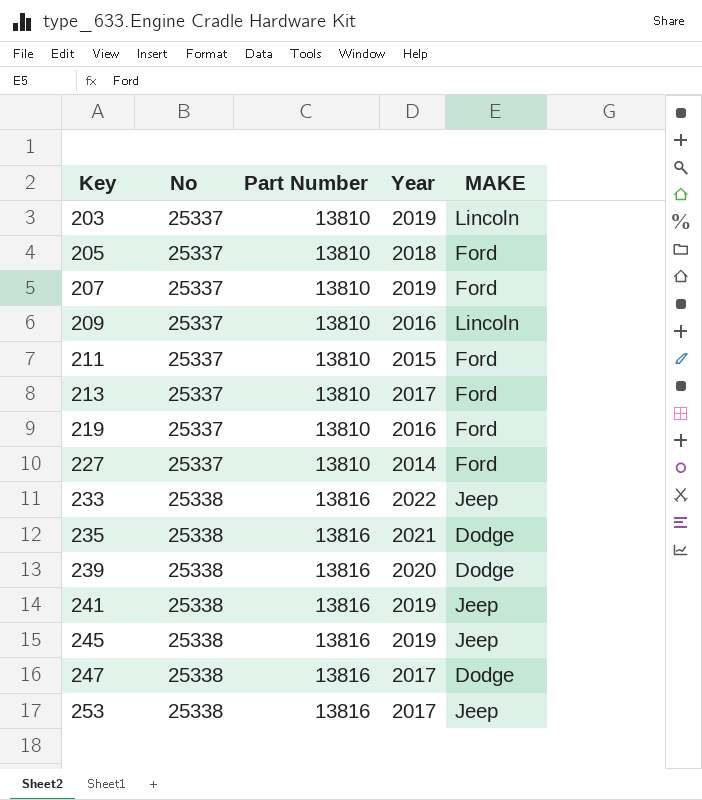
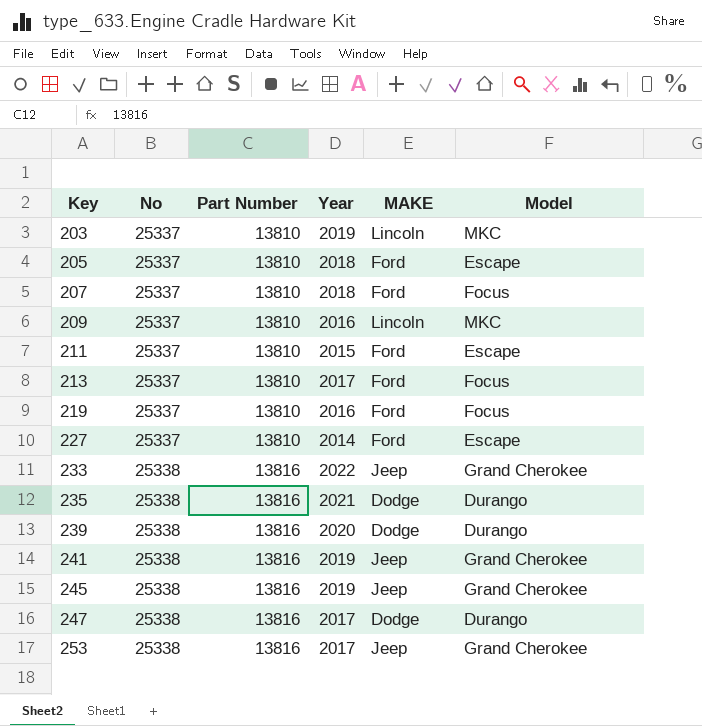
column Model | position: none -> 6
207 | Year: 2019 -> 2018

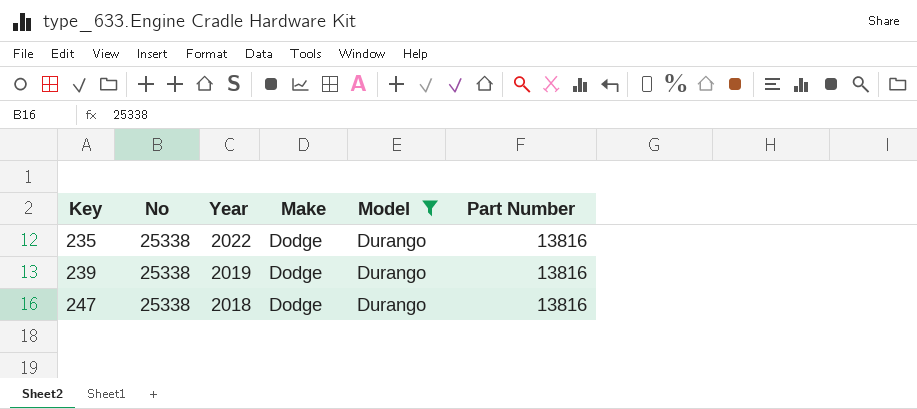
filter: none -> Model = Durango
column name: MAKE -> Make
column Part Number | position: 3 -> 6
235 | Year: 2021 -> 2022
239 | Year: 2020 -> 2019
247 | Year: 2017 -> 2018

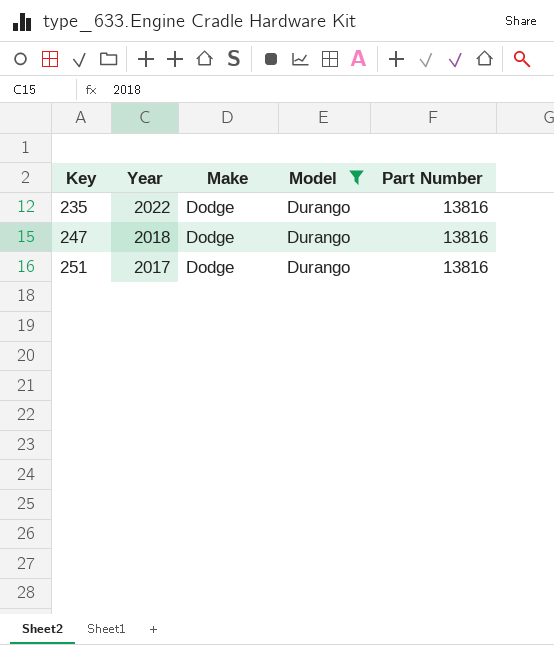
column No | position: 2 -> none
row 239: 25338 | 2019 | Dodge | Durango | 13816 -> none
row 251: none -> 2017 | Dodge | Durango | 13816

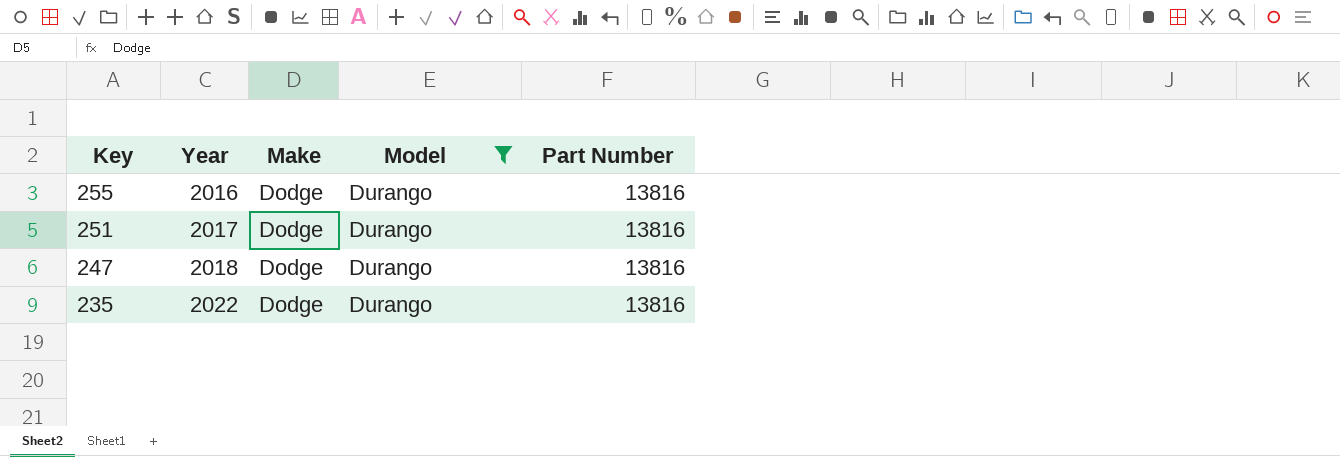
row order: Key ascending -> Key descending
row 255: none -> 2016 | Dodge | Durango | 13816

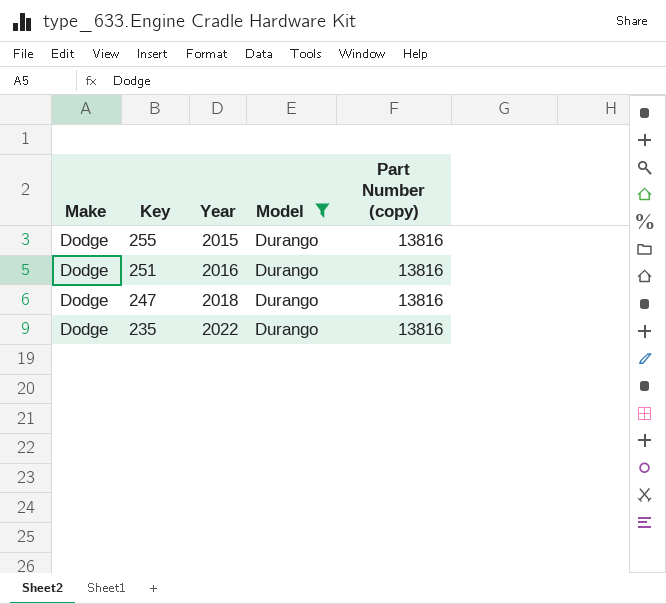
column Make | position: 3 -> 1
column name: Part Number -> Part Number (copy)
255 | Year: 2016 -> 2015
251 | Year: 2017 -> 2016

